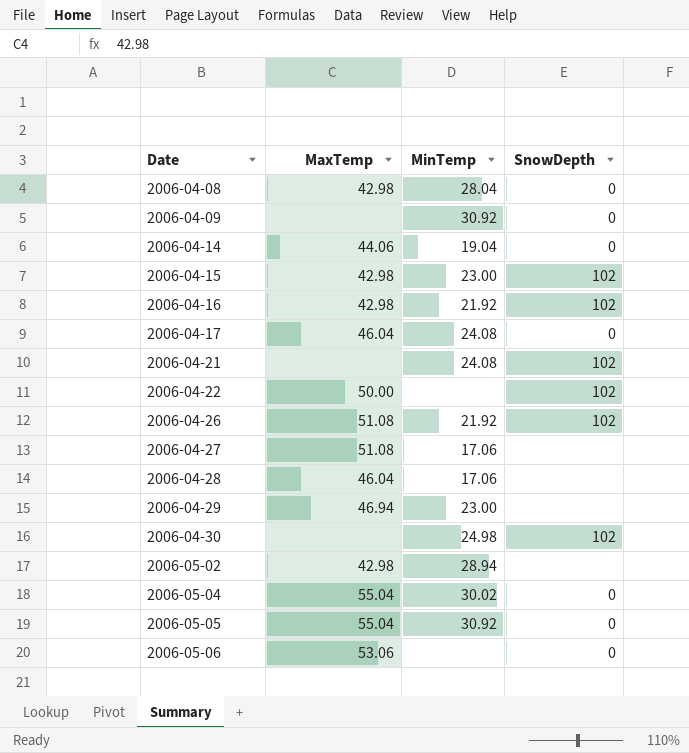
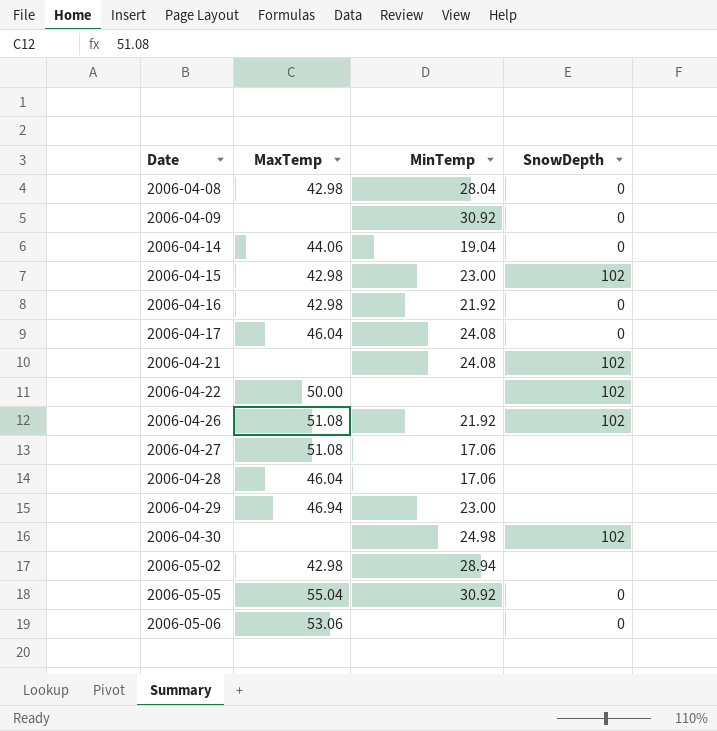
row 2006-05-04: 55.04 | 30.02 | 0 -> none
2006-04-16 | SnowDepth: 102 -> 0

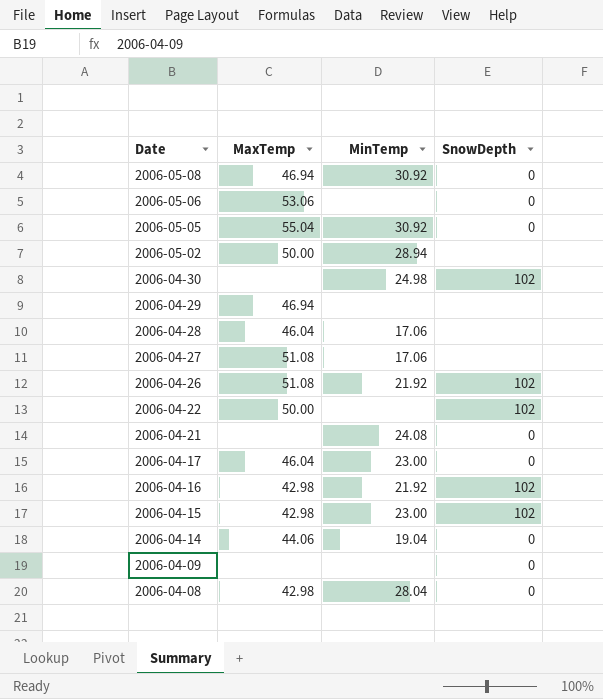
row order: Date ascending -> Date descending
row 2006-05-08: none -> 46.94 | 30.92 | 0
2006-05-02 | MaxTemp: 42.98 -> 50.00
2006-04-29 | MinTemp: 23.00 -> none
2006-04-21 | SnowDepth: 102 -> 0
2006-04-17 | MinTemp: 24.08 -> 23.00
2006-04-16 | SnowDepth: 0 -> 102
2006-04-09 | MinTemp: 30.92 -> none

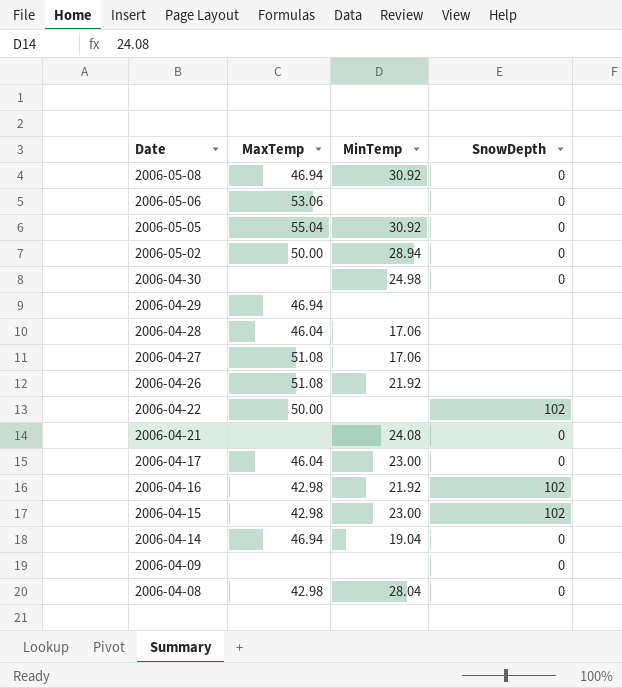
2006-05-02 | SnowDepth: none -> 0
2006-04-30 | SnowDepth: 102 -> 0
2006-04-26 | SnowDepth: 102 -> none
2006-04-14 | MaxTemp: 44.06 -> 46.94

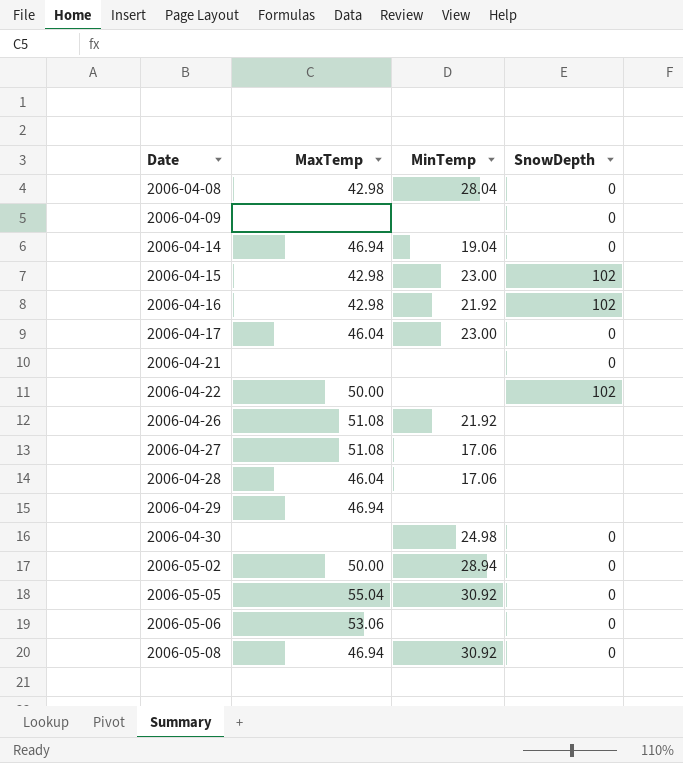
row order: Date descending -> Date ascending
2006-04-21 | MinTemp: 24.08 -> none

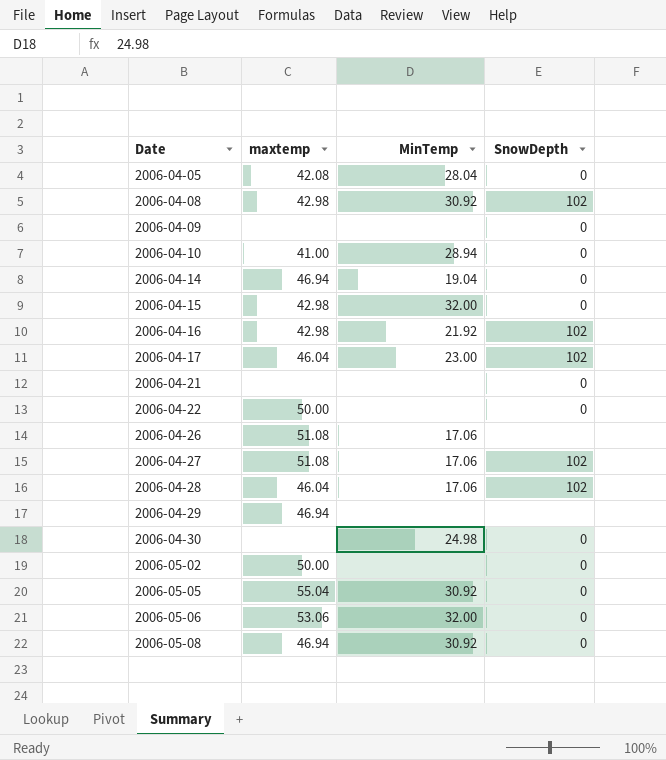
column name: MaxTemp -> maxtemp
row 2006-04-05: none -> 42.08 | 28.04 | 0
2006-04-08 | MinTemp: 28.04 -> 30.92
2006-04-08 | SnowDepth: 0 -> 102
row 2006-04-10: none -> 41.00 | 28.94 | 0
2006-04-15 | MinTemp: 23.00 -> 32.00
2006-04-15 | SnowDepth: 102 -> 0
2006-04-17 | SnowDepth: 0 -> 102
2006-04-22 | SnowDepth: 102 -> 0
2006-04-26 | MinTemp: 21.92 -> 17.06
2006-04-27 | SnowDepth: none -> 102
2006-04-28 | SnowDepth: none -> 102
2006-05-02 | MinTemp: 28.94 -> none
2006-05-06 | MinTemp: none -> 32.00

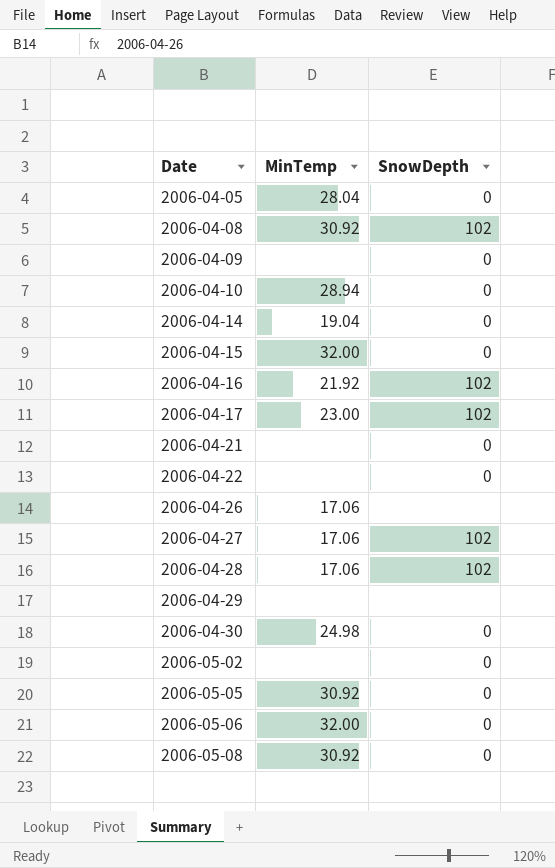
column maxtemp | position: 2 -> none

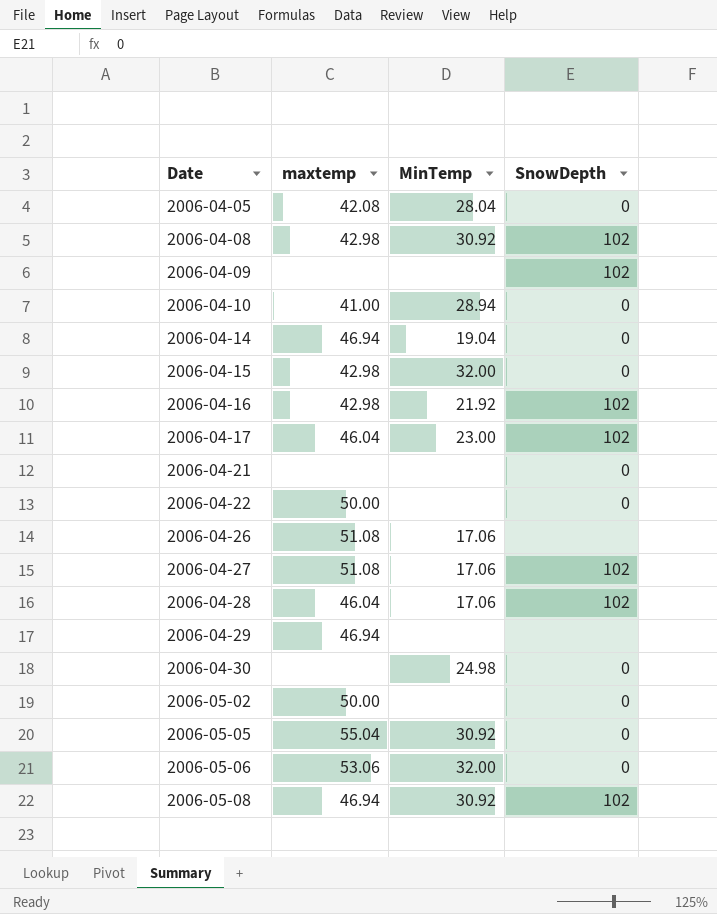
column maxtemp | position: none -> 2
2006-04-09 | SnowDepth: 0 -> 102
2006-05-08 | SnowDepth: 0 -> 102

